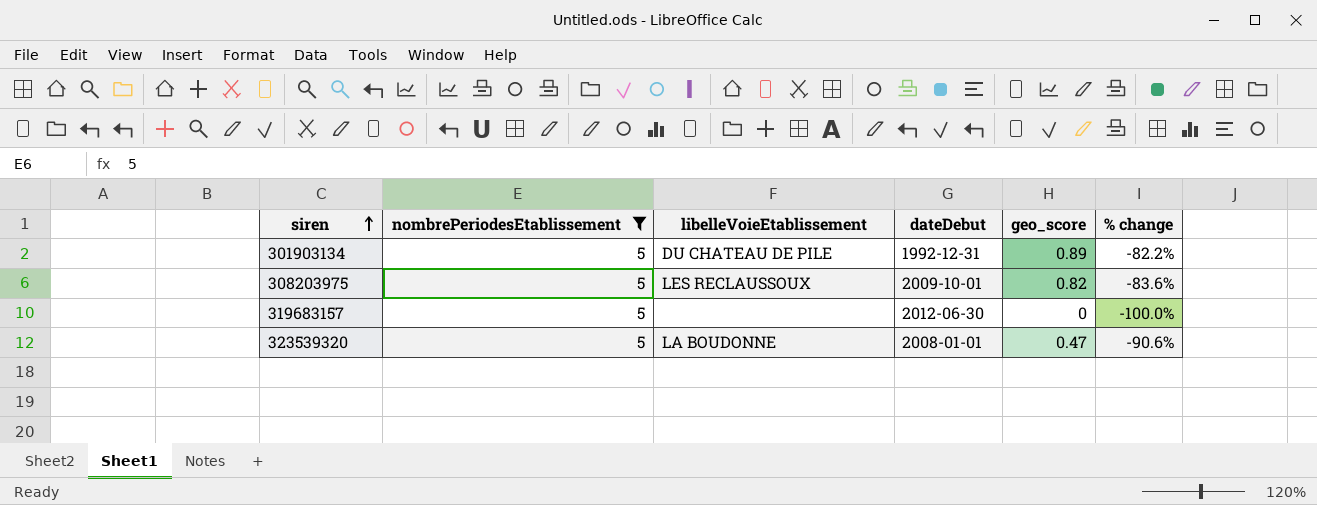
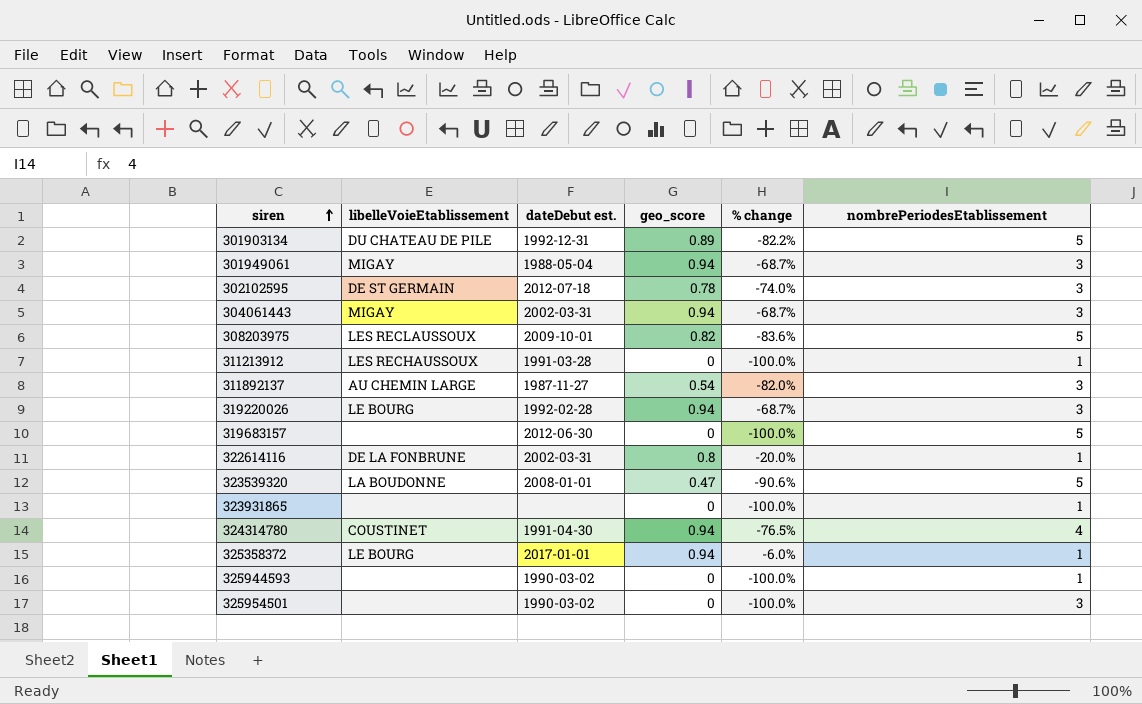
filter: nombrePeriodesEtablissement = 5 -> none
column name: dateDebut -> dateDebut est.
column nombrePeriodesEtablissement | position: 2 -> 6

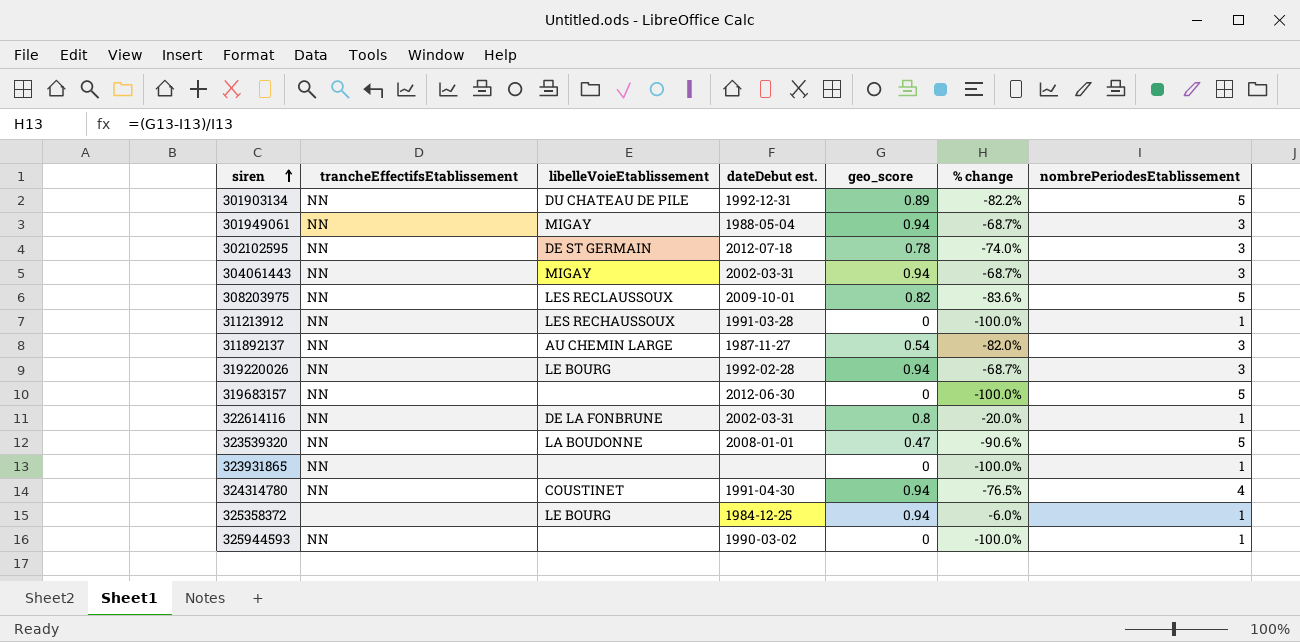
column trancheEffectifsEtablissement | position: none -> 2
row 325954501: none | 1990-03-02 | 0 | -100.0% | 3 -> none
325358372 | dateDebut est.: 2017-01-01 -> 1984-12-25

